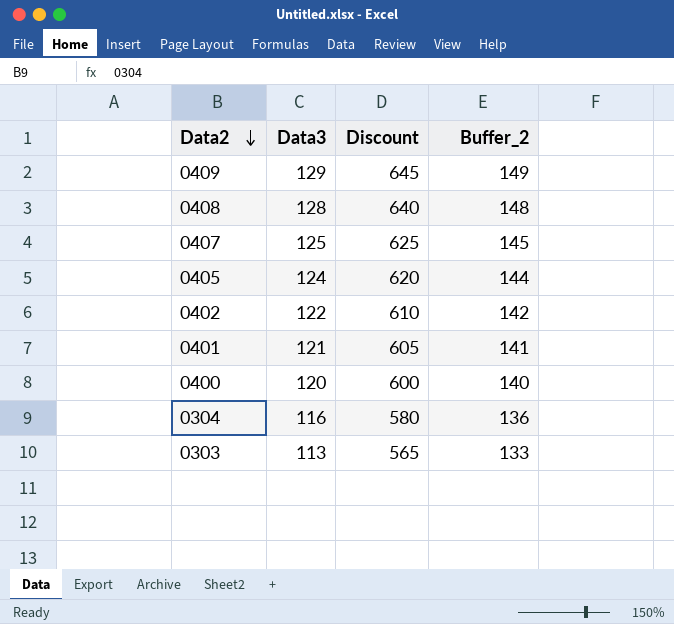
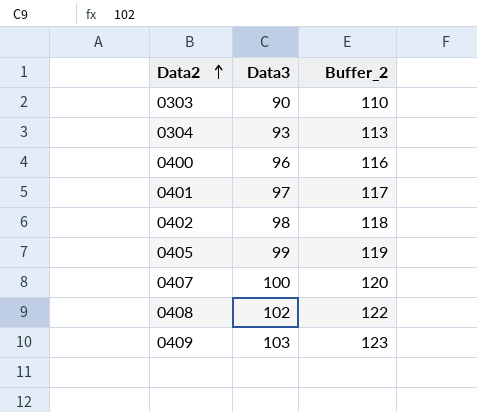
row order: Data2 descending -> Data2 ascending
column Discount | formula: [Data3] * 5 -> none
0303 | Data3: 113 -> 90
0303 | Buffer_2: 133 -> 110
0304 | Data3: 116 -> 93
0304 | Buffer_2: 136 -> 113
0400 | Data3: 120 -> 96
0400 | Buffer_2: 140 -> 116
0401 | Data3: 121 -> 97
0401 | Buffer_2: 141 -> 117
0402 | Data3: 122 -> 98
0402 | Buffer_2: 142 -> 118
0405 | Data3: 124 -> 99
0405 | Buffer_2: 144 -> 119
0407 | Data3: 125 -> 100
0407 | Buffer_2: 145 -> 120
0408 | Data3: 128 -> 102
0408 | Buffer_2: 148 -> 122
0409 | Data3: 129 -> 103
0409 | Buffer_2: 149 -> 123

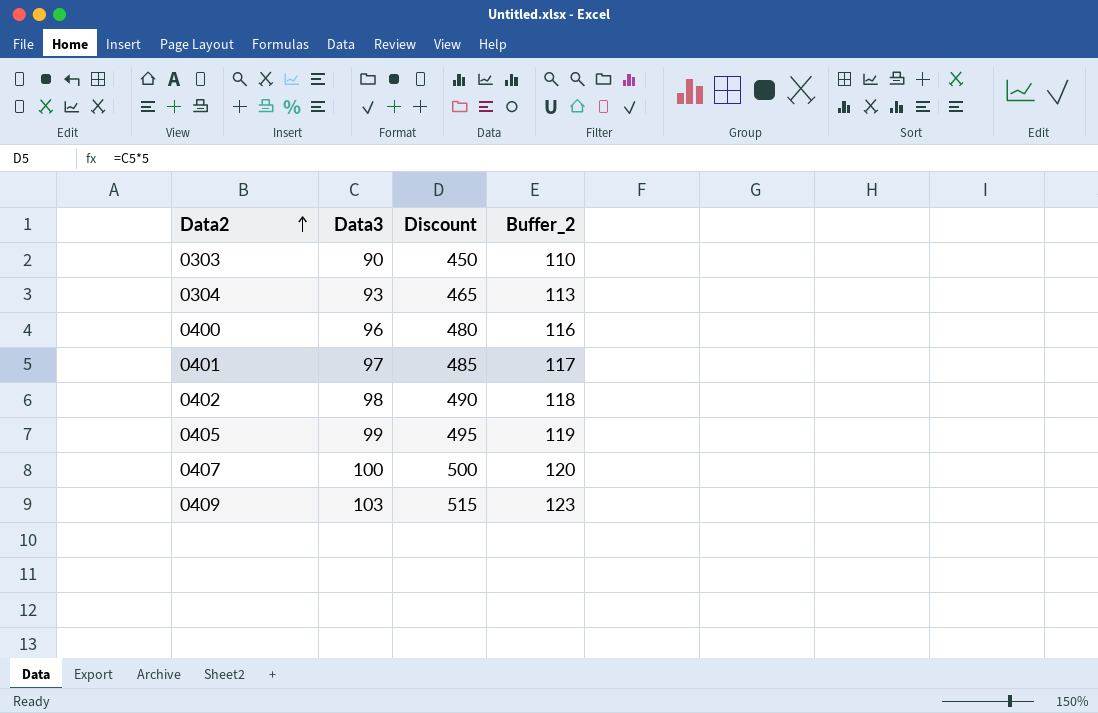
column Discount | formula: none -> [Data3] * 5
row 0408: 102 | 122 -> none

